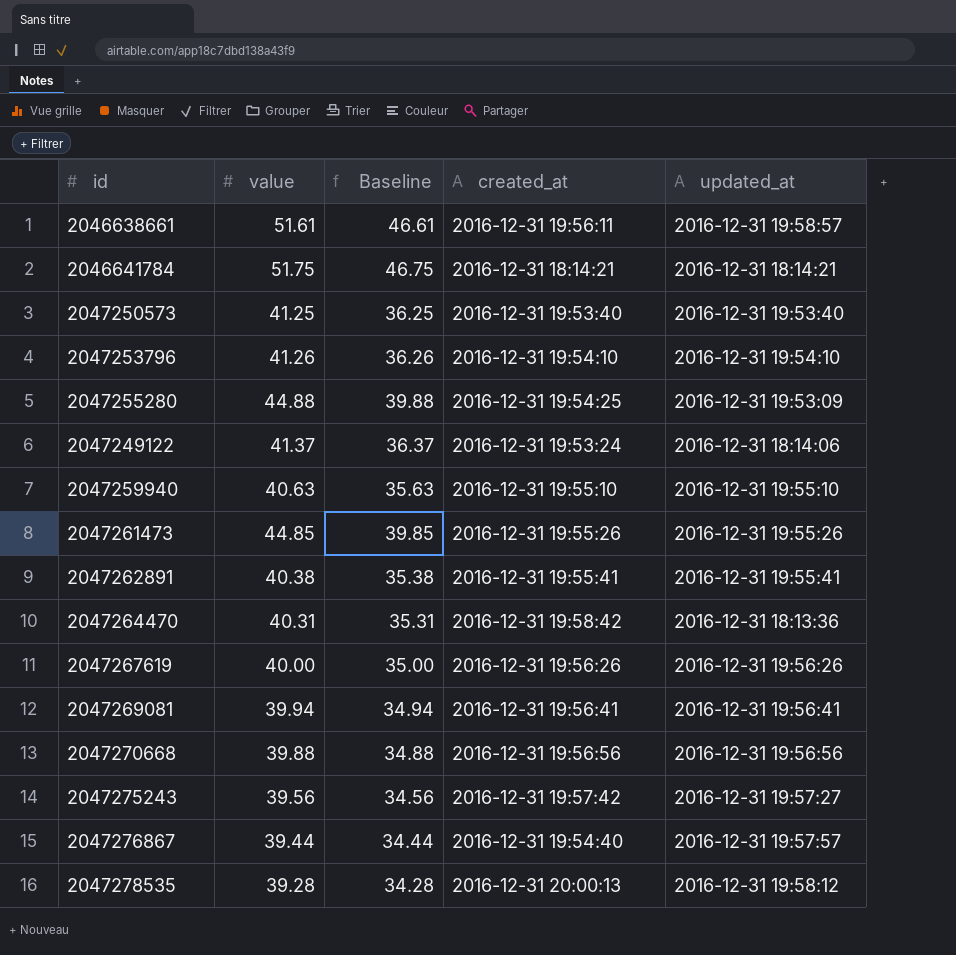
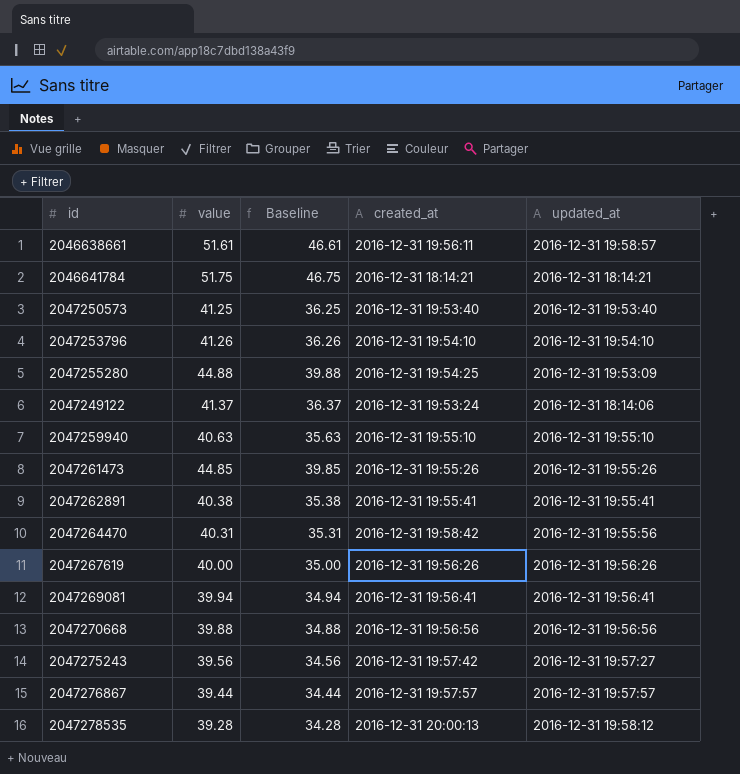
2047264470 | updated_at: 2016-12-31 18:13:36 -> 2016-12-31 19:55:56
2047276867 | created_at: 2016-12-31 19:54:40 -> 2016-12-31 19:57:57

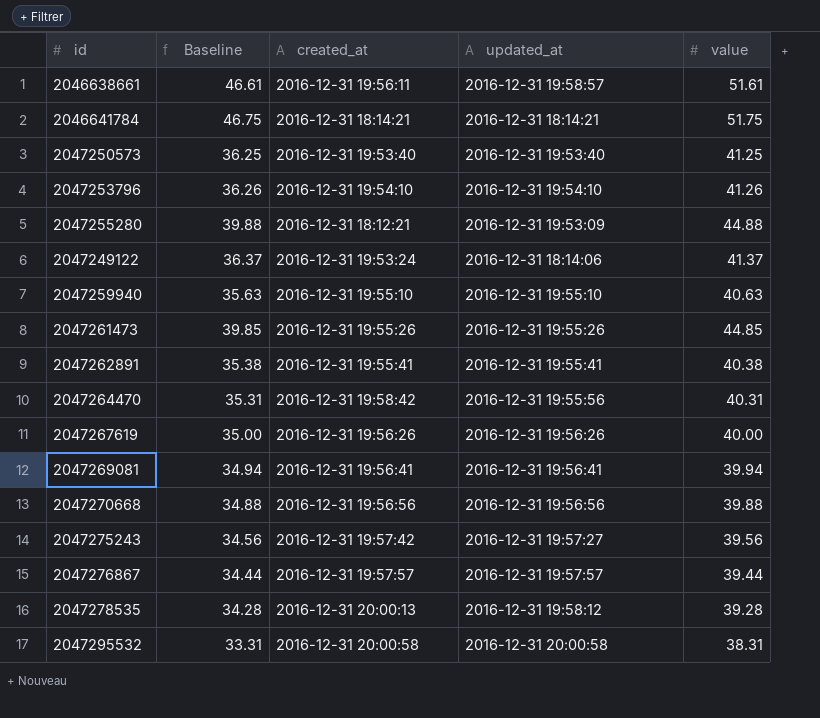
column value | position: 2 -> 5
2047255280 | created_at: 2016-12-31 19:54:25 -> 2016-12-31 18:12:21
row 2047295532: none -> 33.31 | 2016-12-31 20:00:58 | 2016-12-31 20:00:58 | 38.31

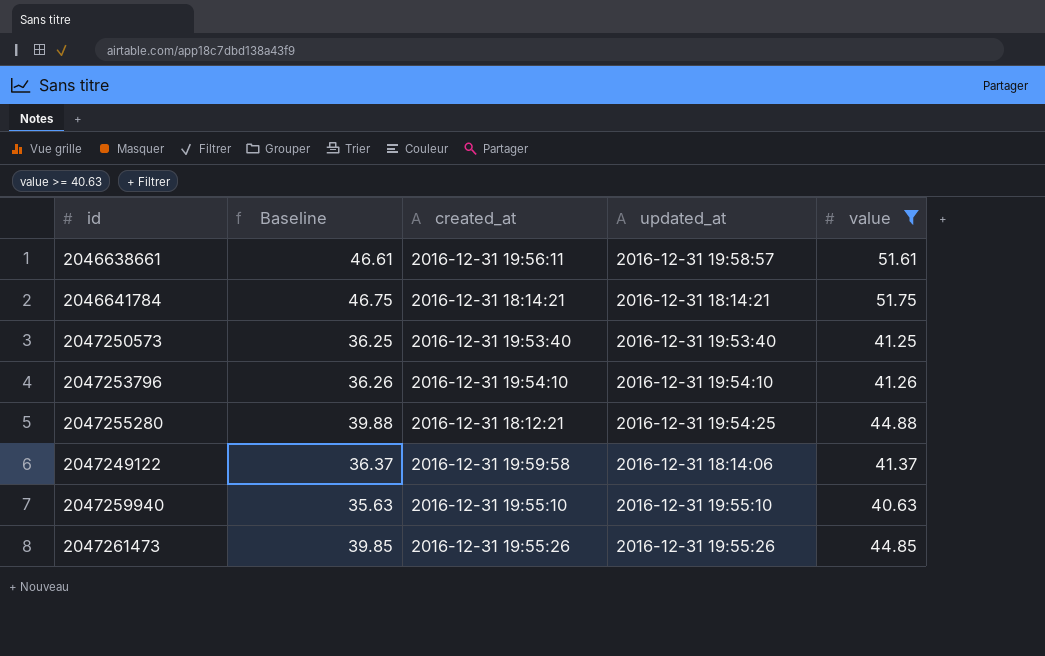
filter: none -> value >= 40.63
2047255280 | updated_at: 2016-12-31 19:53:09 -> 2016-12-31 19:54:25
2047249122 | created_at: 2016-12-31 19:53:24 -> 2016-12-31 19:59:58

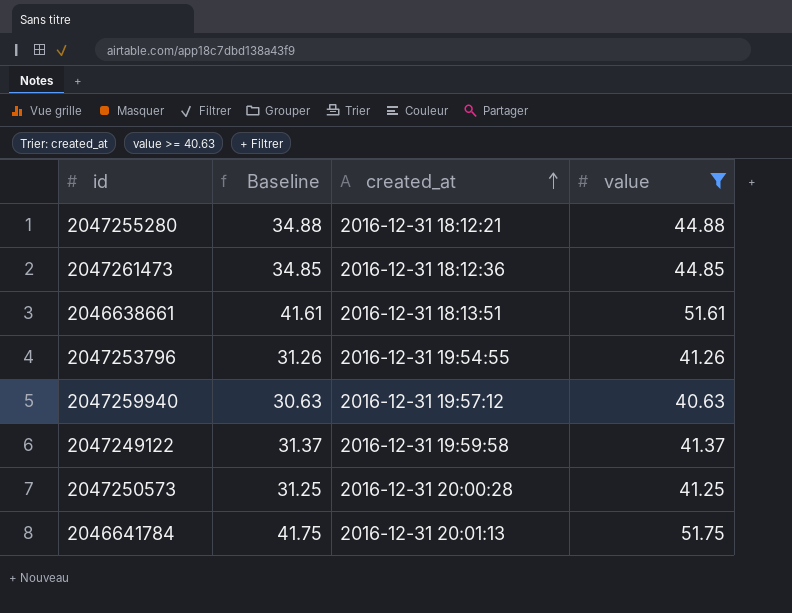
row order: none -> created_at ascending
column updated_at | position: 4 -> none
column Baseline | formula: [value] - 5 -> [value] - 10
2047261473 | created_at: 2016-12-31 19:55:26 -> 2016-12-31 18:12:36
2046638661 | created_at: 2016-12-31 19:56:11 -> 2016-12-31 18:13:51
2047253796 | created_at: 2016-12-31 19:54:10 -> 2016-12-31 19:54:55
2047259940 | created_at: 2016-12-31 19:55:10 -> 2016-12-31 19:57:12
2047250573 | created_at: 2016-12-31 19:53:40 -> 2016-12-31 20:00:28
2046641784 | created_at: 2016-12-31 18:14:21 -> 2016-12-31 20:01:13

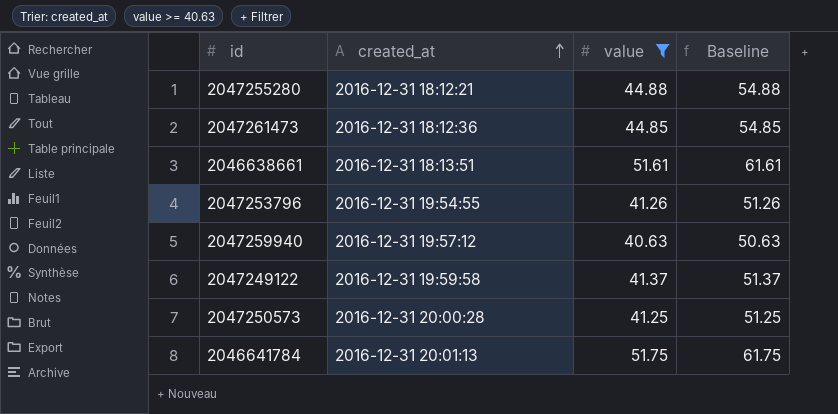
column Baseline | formula: [value] - 10 -> [value] + 10
column Baseline | position: 2 -> 4

